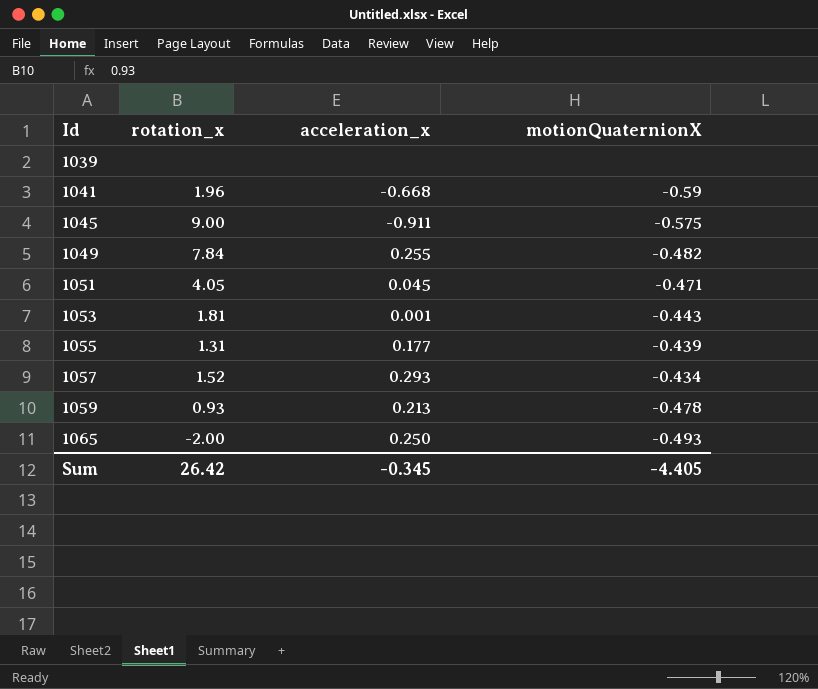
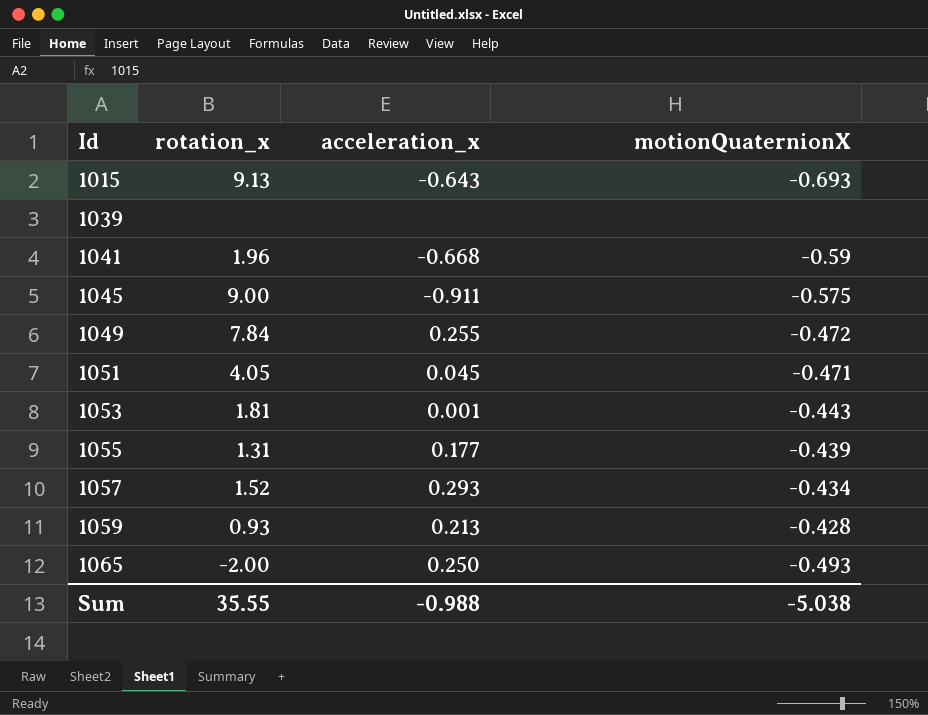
row 1015: none -> 9.13 | -0.643 | -0.693
1049 | motionQuaternionX: -0.482 -> -0.472
1059 | motionQuaternionX: -0.478 -> -0.428
Sum | rotation_x: 26.42 -> 35.55
Sum | acceleration_x: -0.345 -> -0.988
Sum | motionQuaternionX: -4.405 -> -5.038

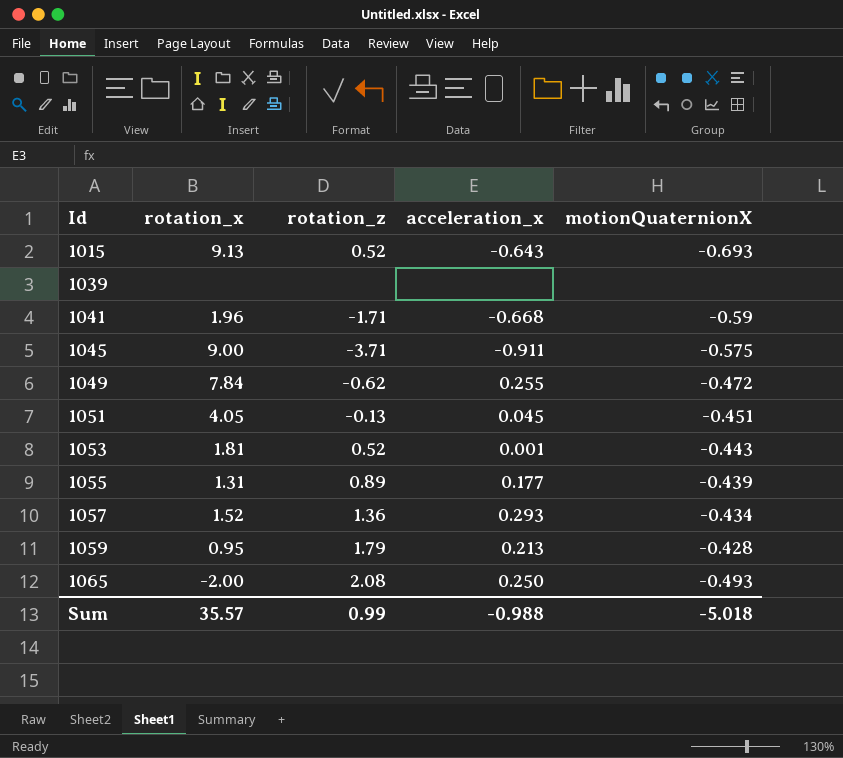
column rotation_z | position: none -> 3
1051 | motionQuaternionX: -0.471 -> -0.451
1059 | rotation_x: 0.93 -> 0.95
Sum | rotation_x: 35.55 -> 35.57
Sum | motionQuaternionX: -5.038 -> -5.018

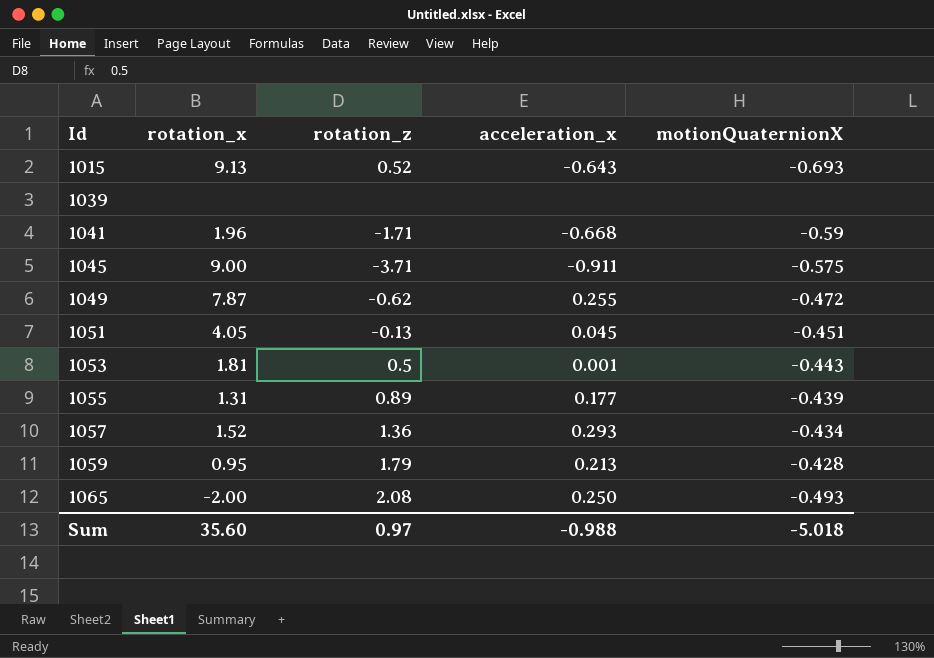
1049 | rotation_x: 7.84 -> 7.87
1053 | rotation_z: 0.52 -> 0.5
Sum | rotation_x: 35.57 -> 35.60
Sum | rotation_z: 0.99 -> 0.97

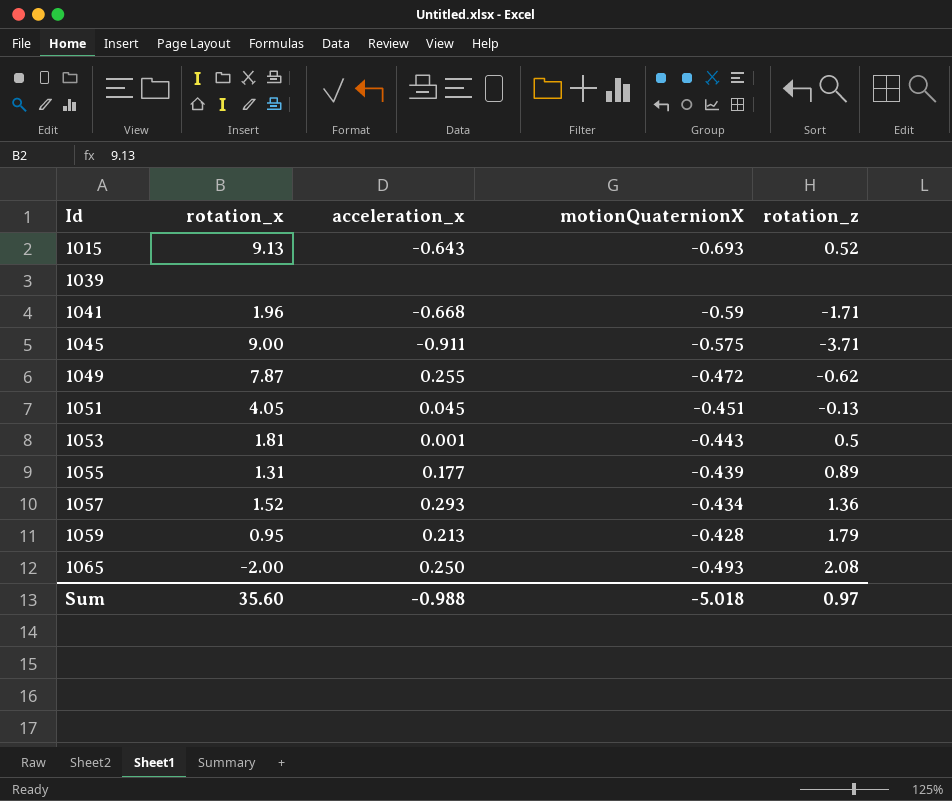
column rotation_z | position: 3 -> 5

